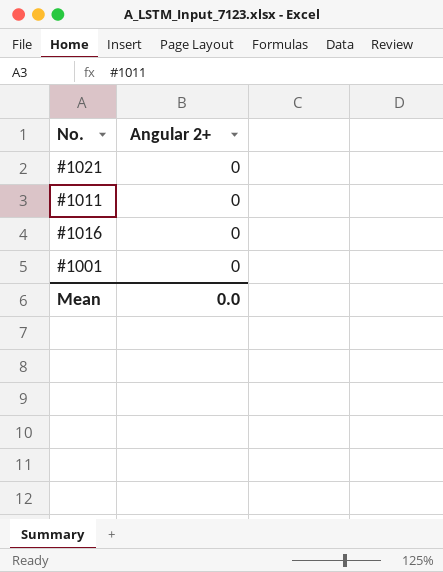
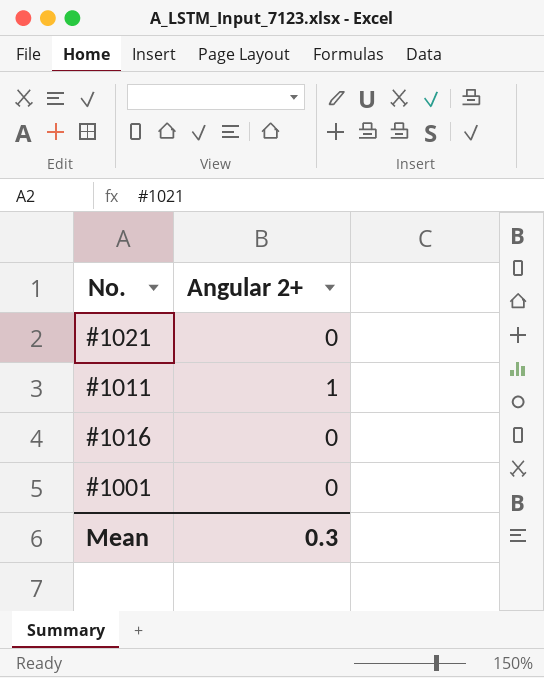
#1011 | Angular 2+: 0 -> 1
Mean | Angular 2+: 0.0 -> 0.3

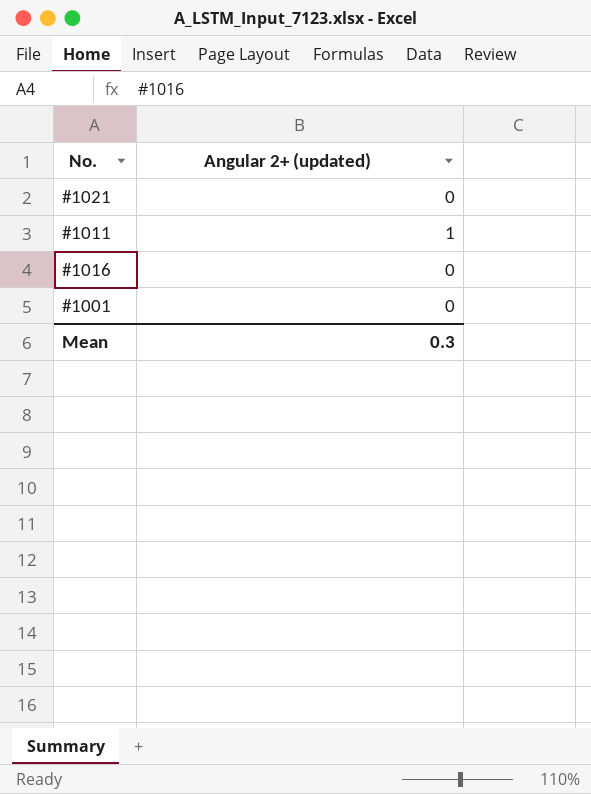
column name: Angular 2+ -> Angular 2+ (updated)

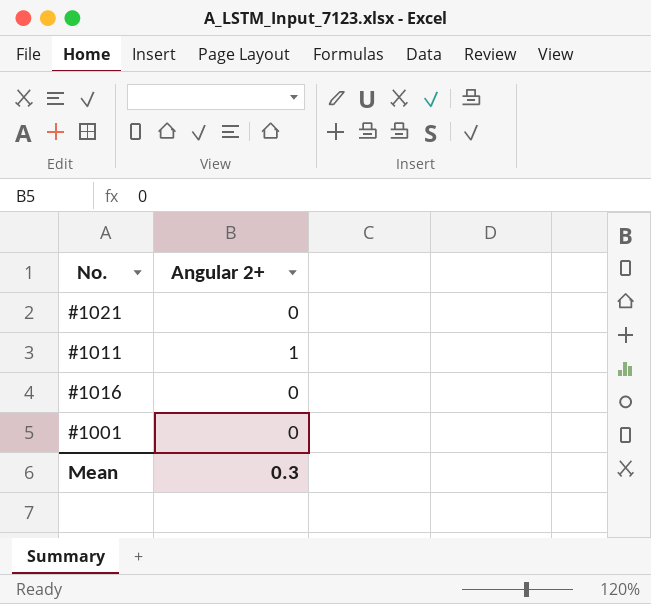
column name: Angular 2+ (updated) -> Angular 2+

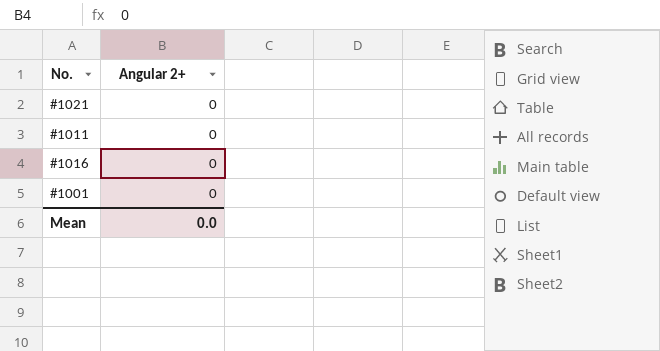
#1011 | Angular 2+: 1 -> 0
Mean | Angular 2+: 0.3 -> 0.0

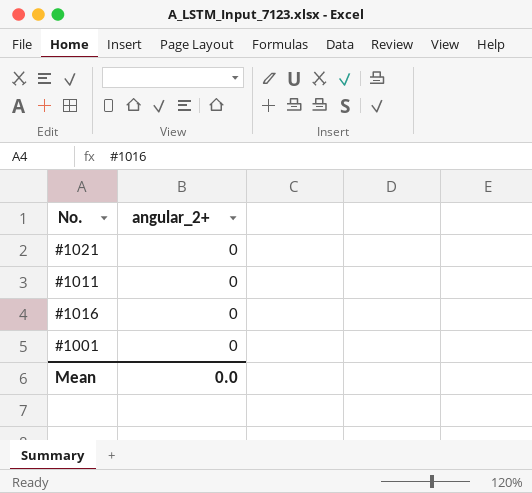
column name: Angular 2+ -> angular_2+

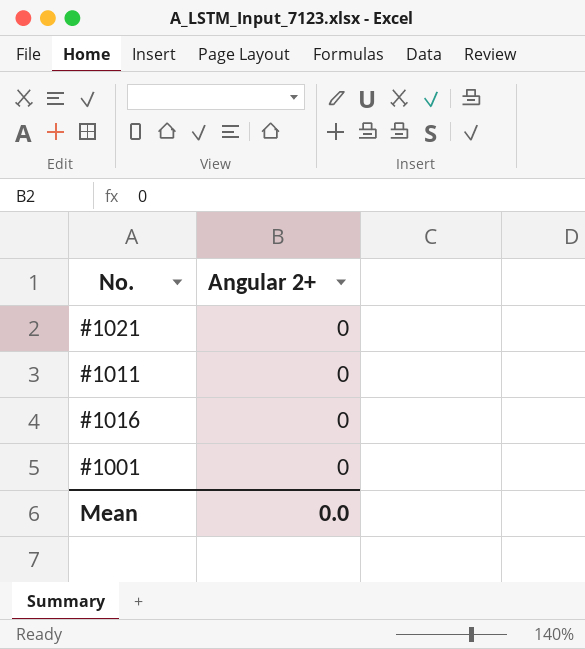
column name: angular_2+ -> Angular 2+

